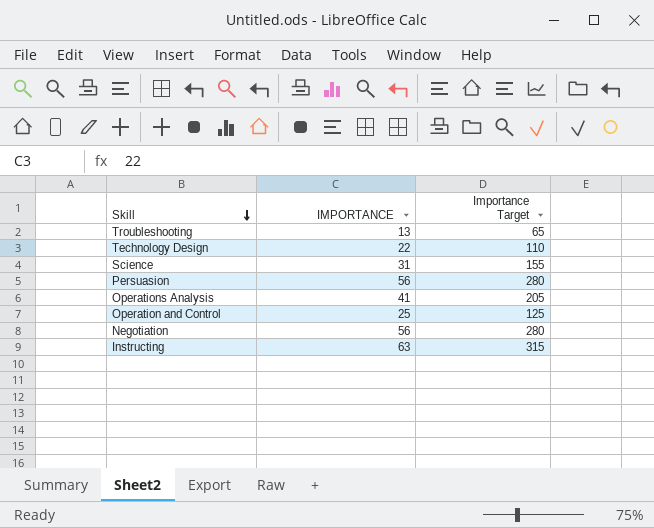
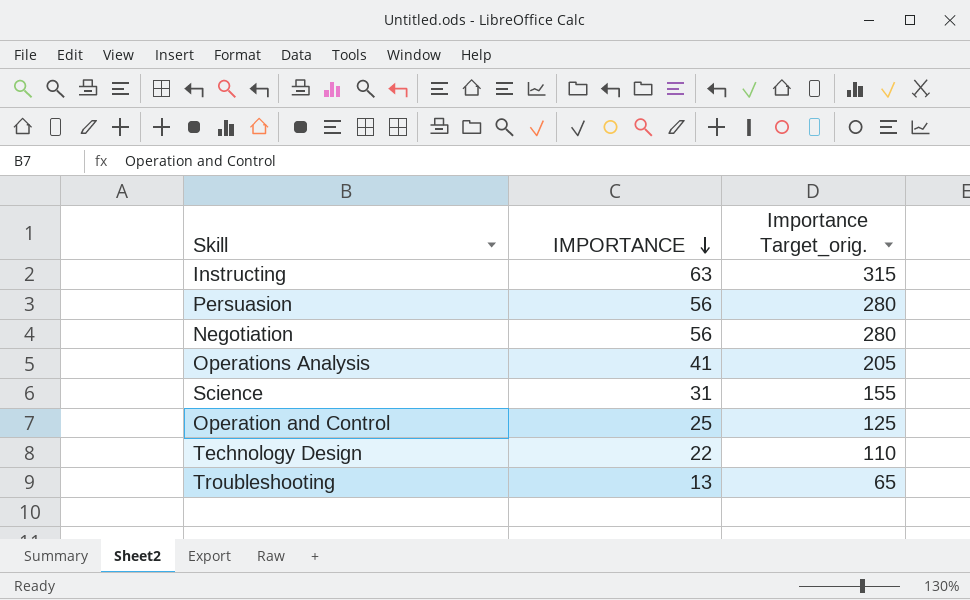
row order: Skill descending -> IMPORTANCE descending
column name: Importance Target -> Importance Target_orig.

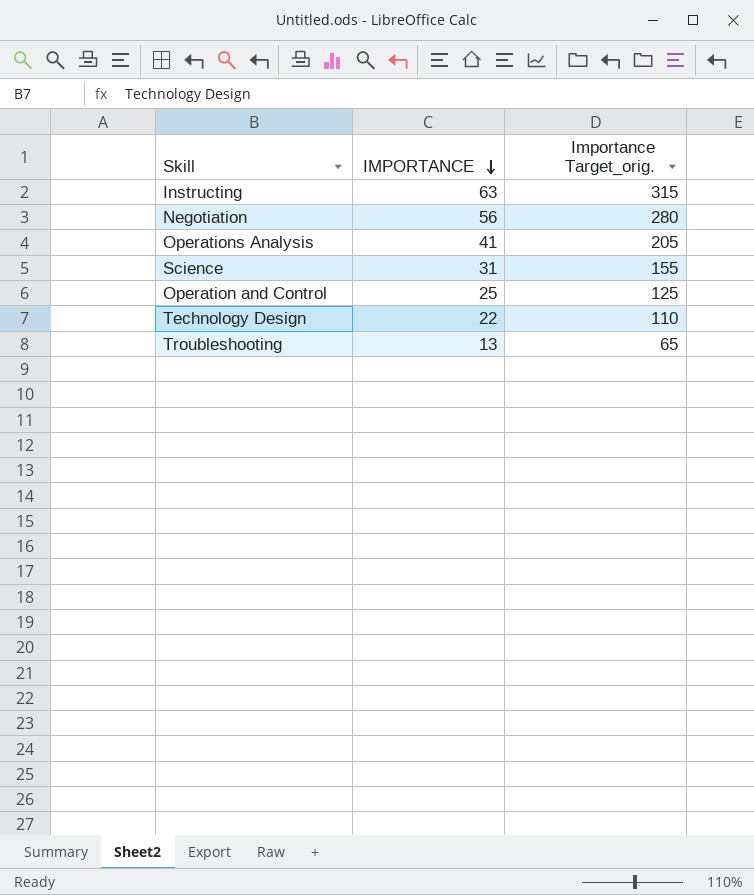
row Persuasion: 56 | 280 -> none

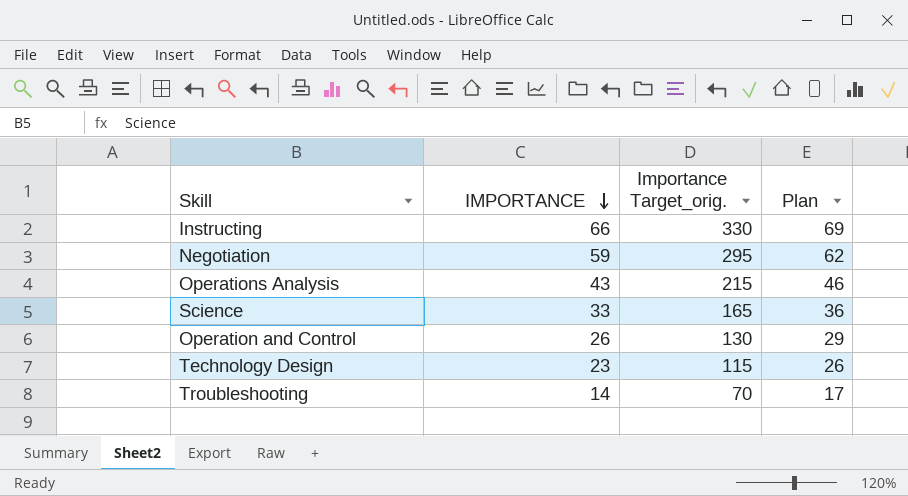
column Plan | formula: none -> [IMPORTANCE] + 3
Instructing | IMPORTANCE: 63 -> 66
Instructing | Importance Target_orig.: 315 -> 330
Negotiation | IMPORTANCE: 56 -> 59
Negotiation | Importance Target_orig.: 280 -> 295
Operations Analysis | IMPORTANCE: 41 -> 43
Operations Analysis | Importance Target_orig.: 205 -> 215
Science | IMPORTANCE: 31 -> 33
Science | Importance Target_orig.: 155 -> 165
Operation and Control | IMPORTANCE: 25 -> 26
Operation and Control | Importance Target_orig.: 125 -> 130
Technology Design | IMPORTANCE: 22 -> 23
Technology Design | Importance Target_orig.: 110 -> 115
Troubleshooting | IMPORTANCE: 13 -> 14
Troubleshooting | Importance Target_orig.: 65 -> 70

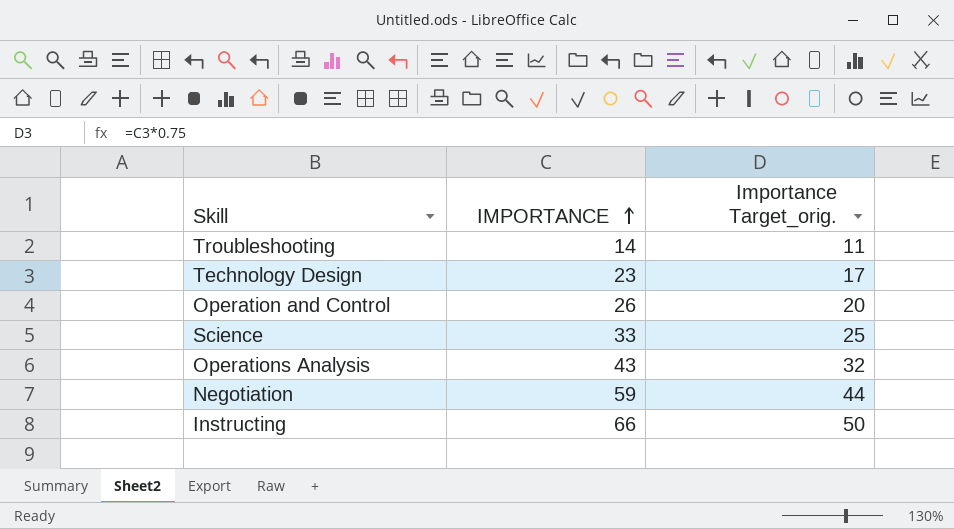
row order: IMPORTANCE descending -> IMPORTANCE ascending
column Plan | formula: [IMPORTANCE] + 3 -> none
column Importance Target_orig. | formula: [IMPORTANCE] * 5 -> [IMPORTANCE] * 0.75

